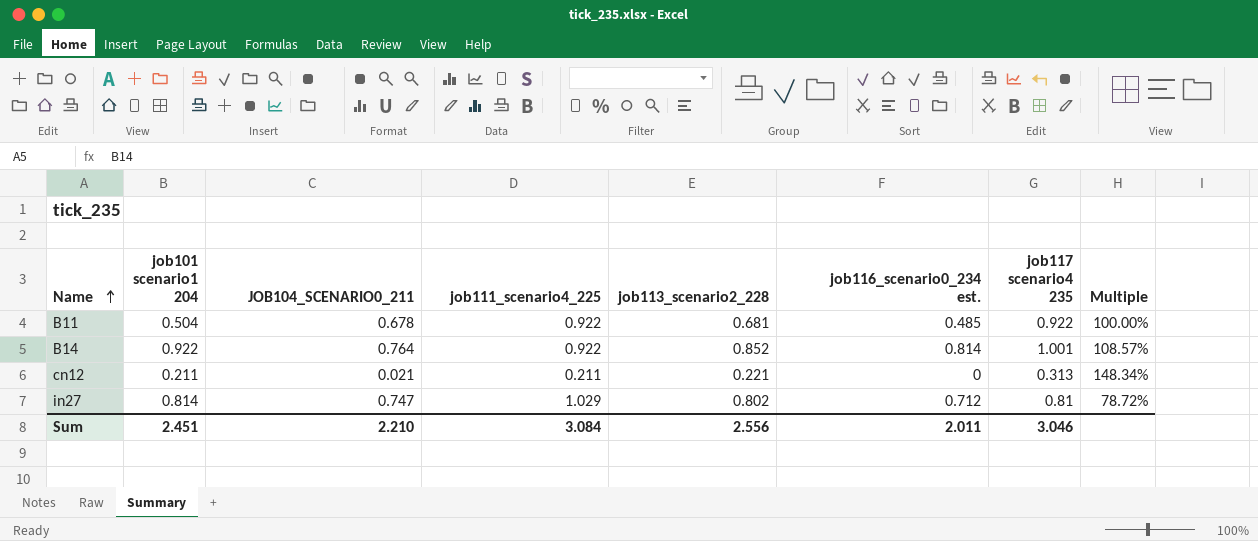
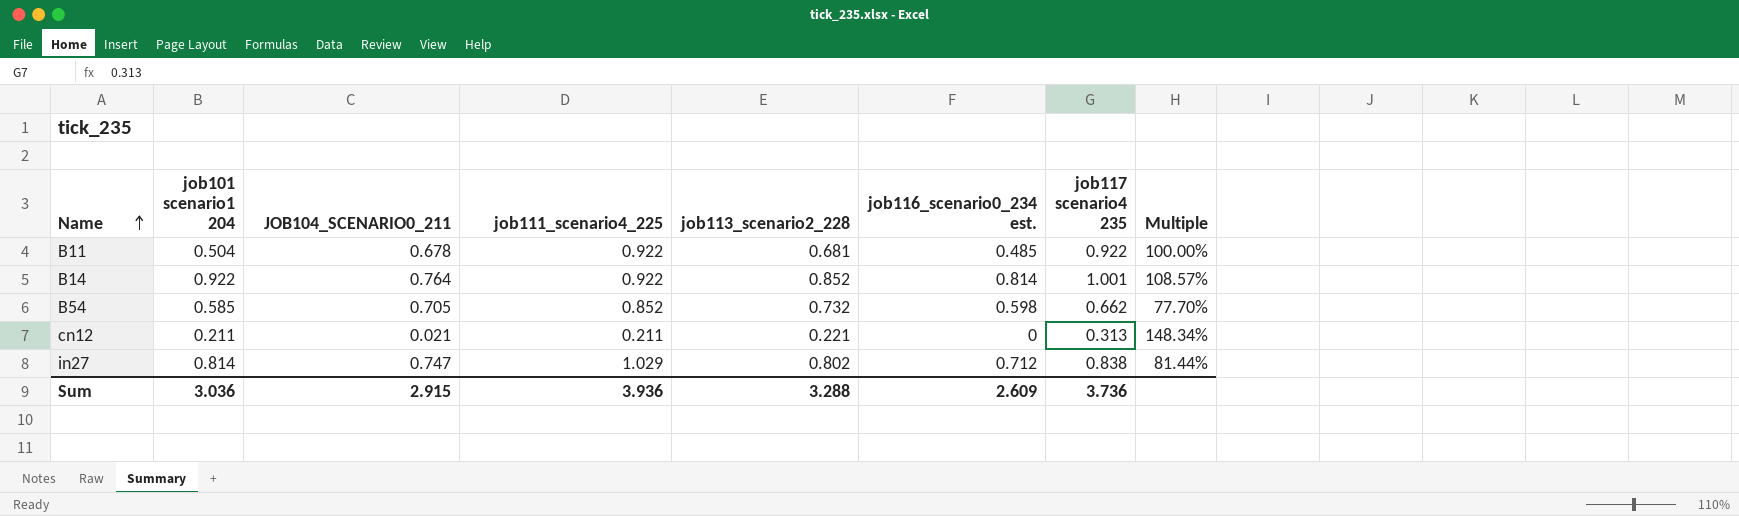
row B54: none -> 0.585 | 0.705 | 0.852 | 0.732 | 0.598 | 0.662 | 77.70%
in27 | job117 scenario4 235: 0.81 -> 0.838
in27 | Multiple: 78.72% -> 81.44%
Sum | job101 scenario1 204: 2.451 -> 3.036
Sum | JOB104_SCENARIO0_211: 2.210 -> 2.915
Sum | job111_scenario4_225: 3.084 -> 3.936
Sum | job113_scenario2_228: 2.556 -> 3.288
Sum | job116_scenario0_234 est.: 2.011 -> 2.609
Sum | job117 scenario4 235: 3.046 -> 3.736

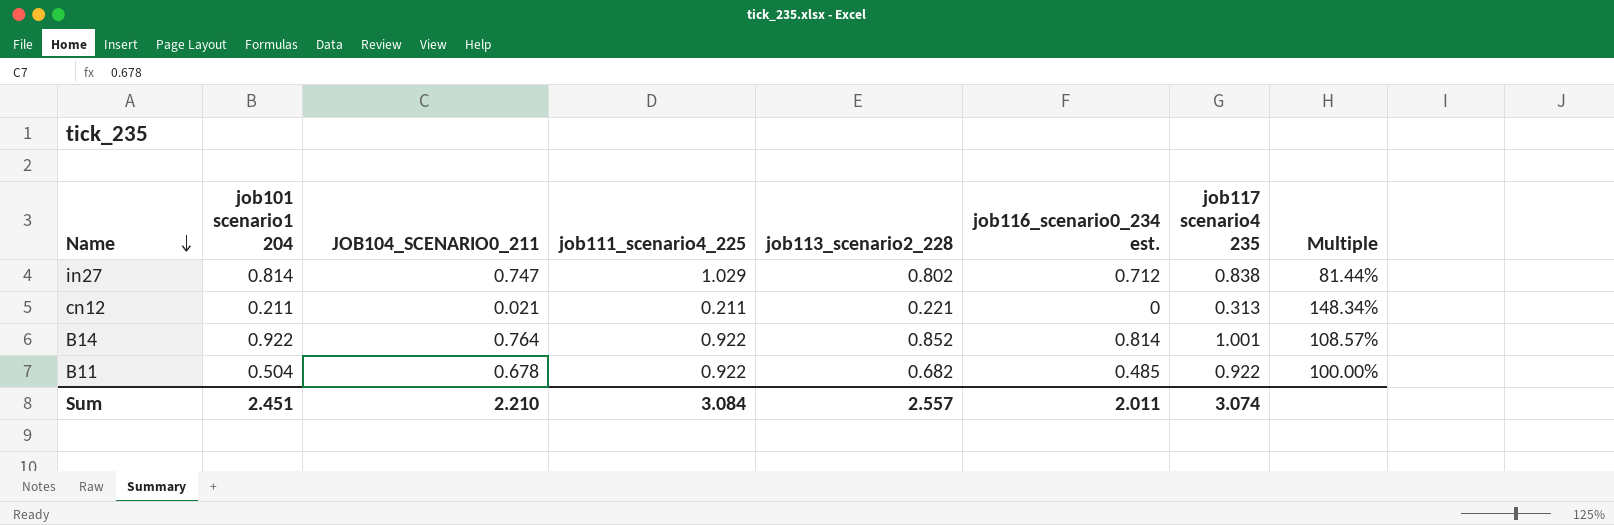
row order: Name ascending -> Name descending
row B54: 0.585 | 0.705 | 0.852 | 0.732 | 0.598 | 0.662 | 77.70% -> none
B11 | job113_scenario2_228: 0.681 -> 0.682
Sum | job101 scenario1 204: 3.036 -> 2.451
Sum | JOB104_SCENARIO0_211: 2.915 -> 2.210
Sum | job111_scenario4_225: 3.936 -> 3.084
Sum | job113_scenario2_228: 3.288 -> 2.557
Sum | job116_scenario0_234 est.: 2.609 -> 2.011
Sum | job117 scenario4 235: 3.736 -> 3.074

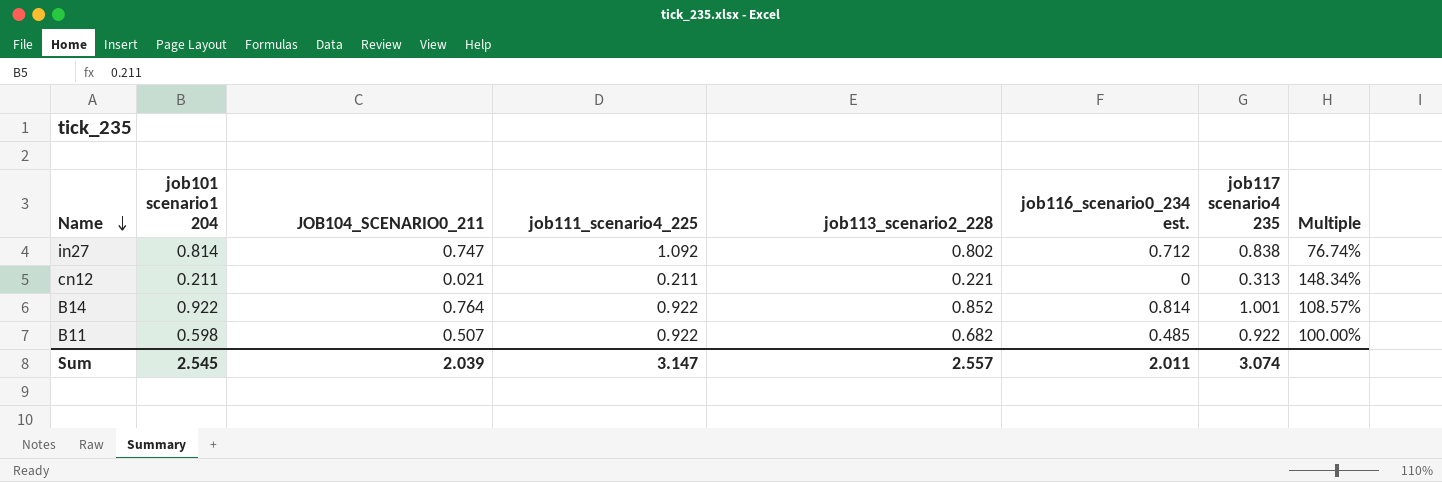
in27 | job111_scenario4_225: 1.029 -> 1.092
in27 | Multiple: 81.44% -> 76.74%
B11 | job101 scenario1 204: 0.504 -> 0.598
B11 | JOB104_SCENARIO0_211: 0.678 -> 0.507
Sum | job101 scenario1 204: 2.451 -> 2.545
Sum | JOB104_SCENARIO0_211: 2.210 -> 2.039
Sum | job111_scenario4_225: 3.084 -> 3.147

